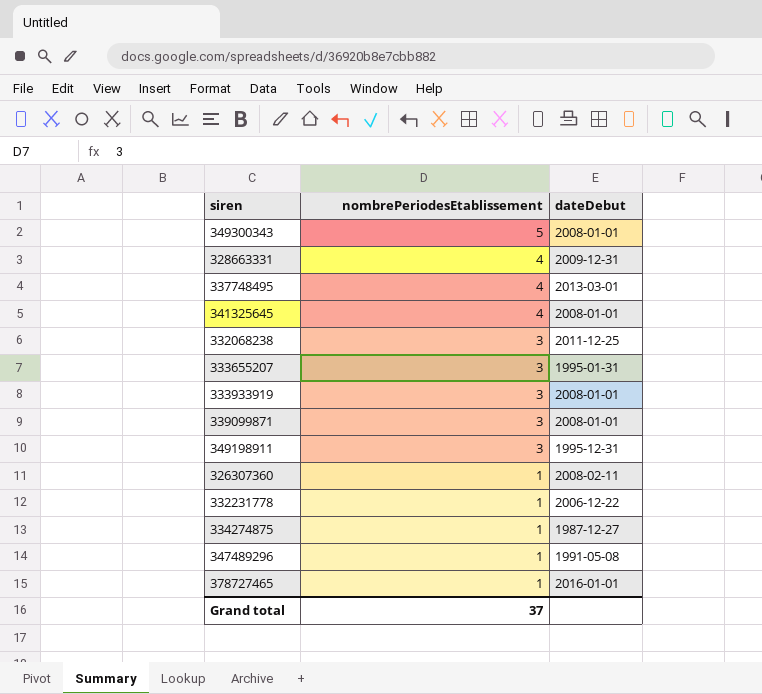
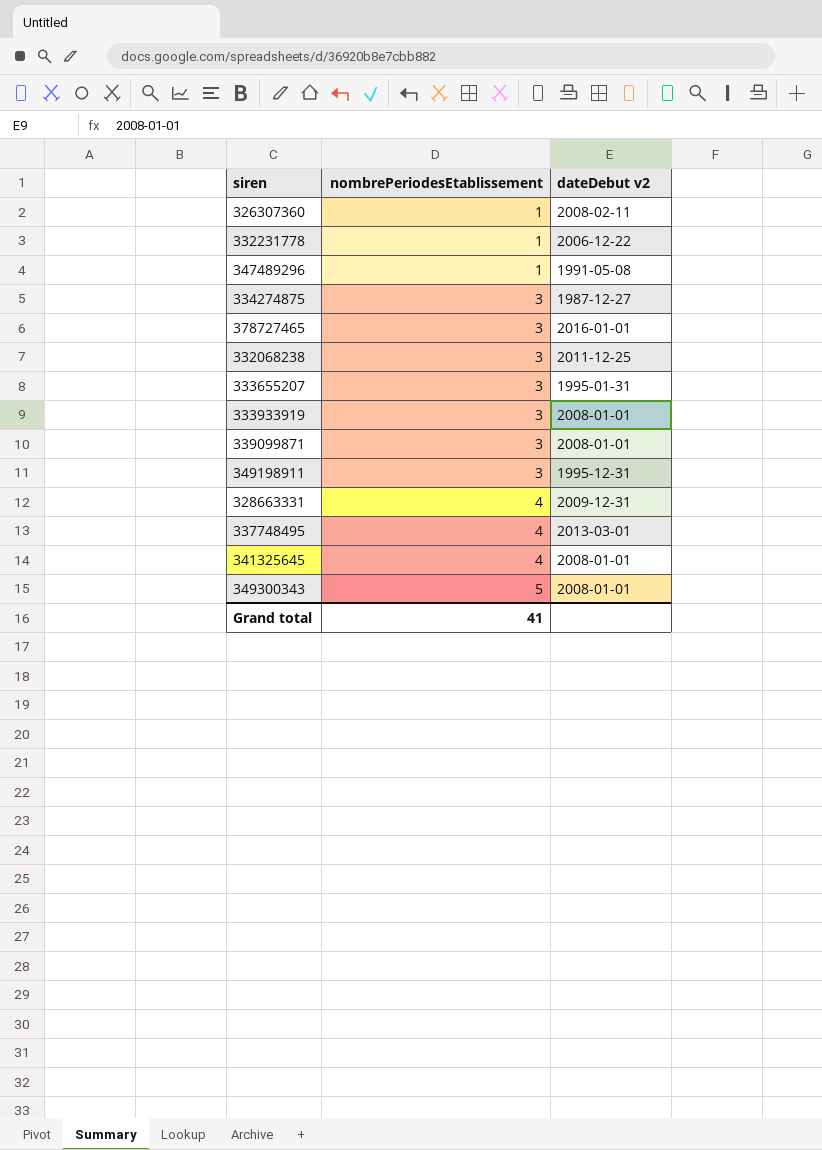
row order: nombrePeriodesEtablissement descending -> nombrePeriodesEtablissement ascending
column name: dateDebut -> dateDebut v2
334274875 | nombrePeriodesEtablissement: 1 -> 3
378727465 | nombrePeriodesEtablissement: 1 -> 3
Grand total | nombrePeriodesEtablissement: 37 -> 41

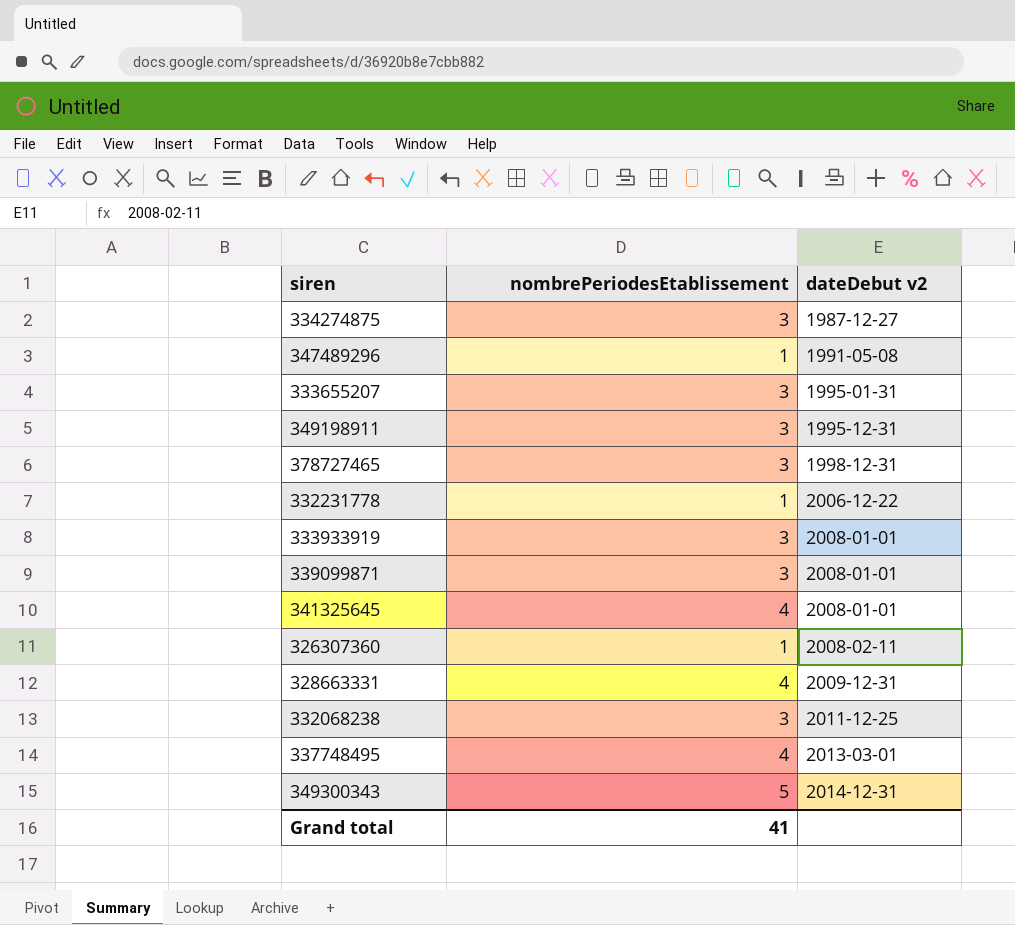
row order: nombrePeriodesEtablissement ascending -> dateDebut v2 ascending
378727465 | dateDebut v2: 2016-01-01 -> 1998-12-31
349300343 | dateDebut v2: 2008-01-01 -> 2014-12-31

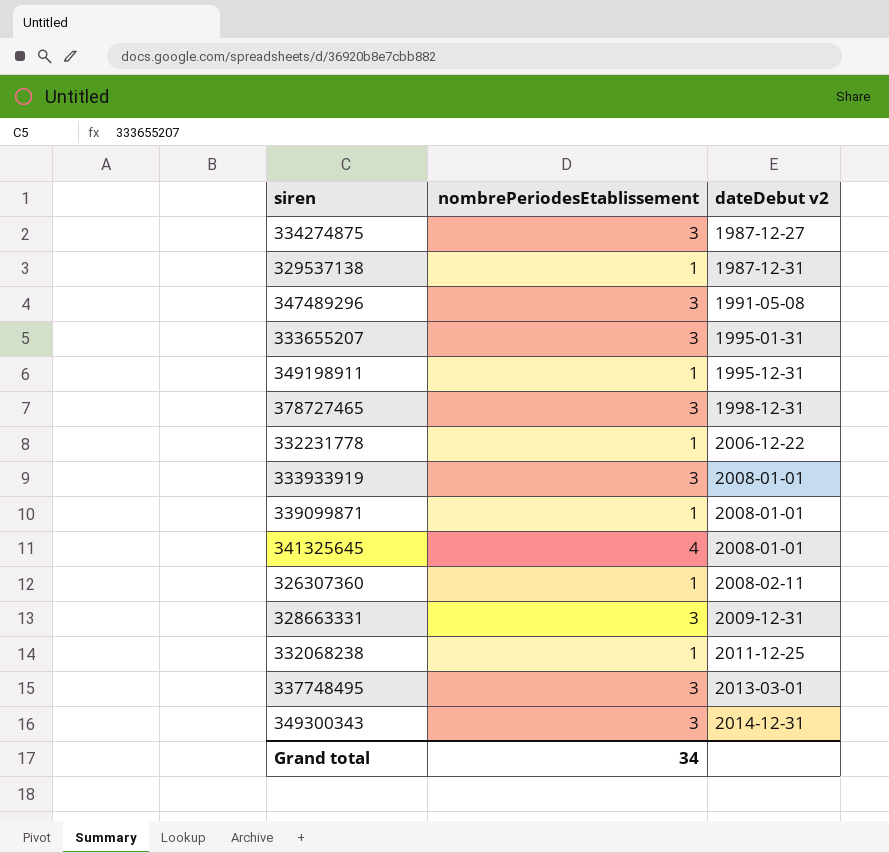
row 329537138: none -> 1 | 1987-12-31
347489296 | nombrePeriodesEtablissement: 1 -> 3
349198911 | nombrePeriodesEtablissement: 3 -> 1
339099871 | nombrePeriodesEtablissement: 3 -> 1
328663331 | nombrePeriodesEtablissement: 4 -> 3
332068238 | nombrePeriodesEtablissement: 3 -> 1
337748495 | nombrePeriodesEtablissement: 4 -> 3
349300343 | nombrePeriodesEtablissement: 5 -> 3
Grand total | nombrePeriodesEtablissement: 41 -> 34

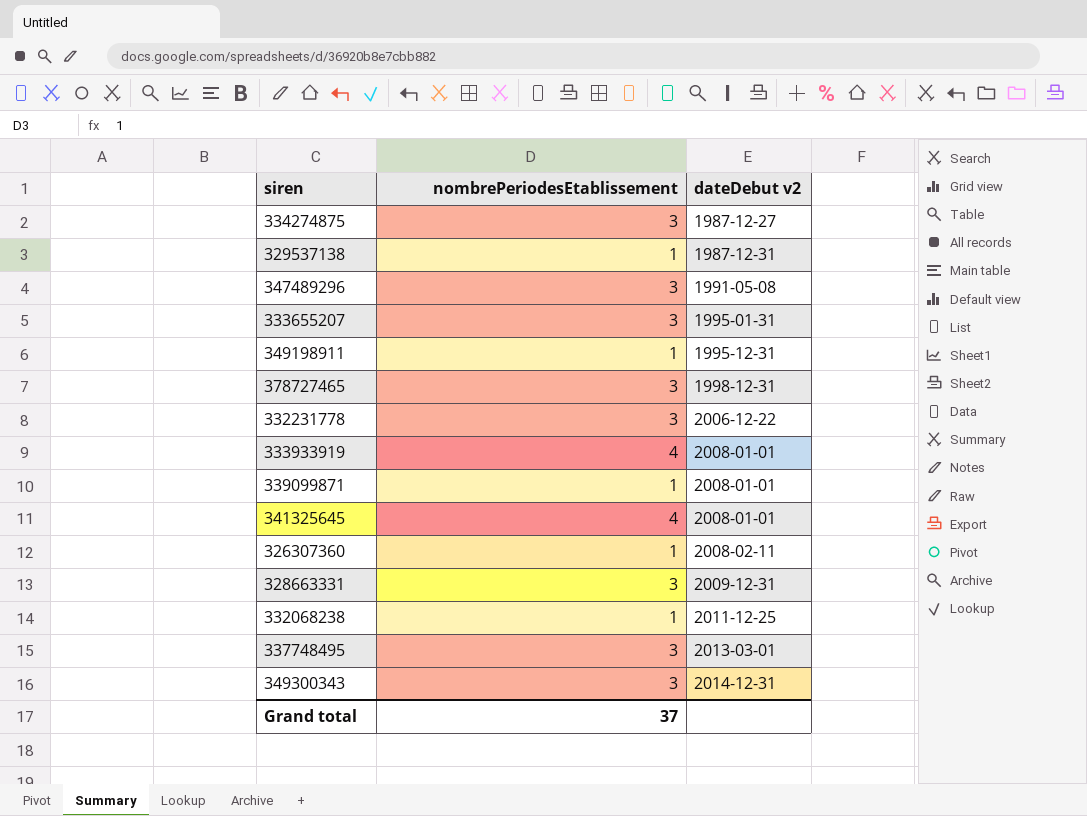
332231778 | nombrePeriodesEtablissement: 1 -> 3
333933919 | nombrePeriodesEtablissement: 3 -> 4
Grand total | nombrePeriodesEtablissement: 34 -> 37

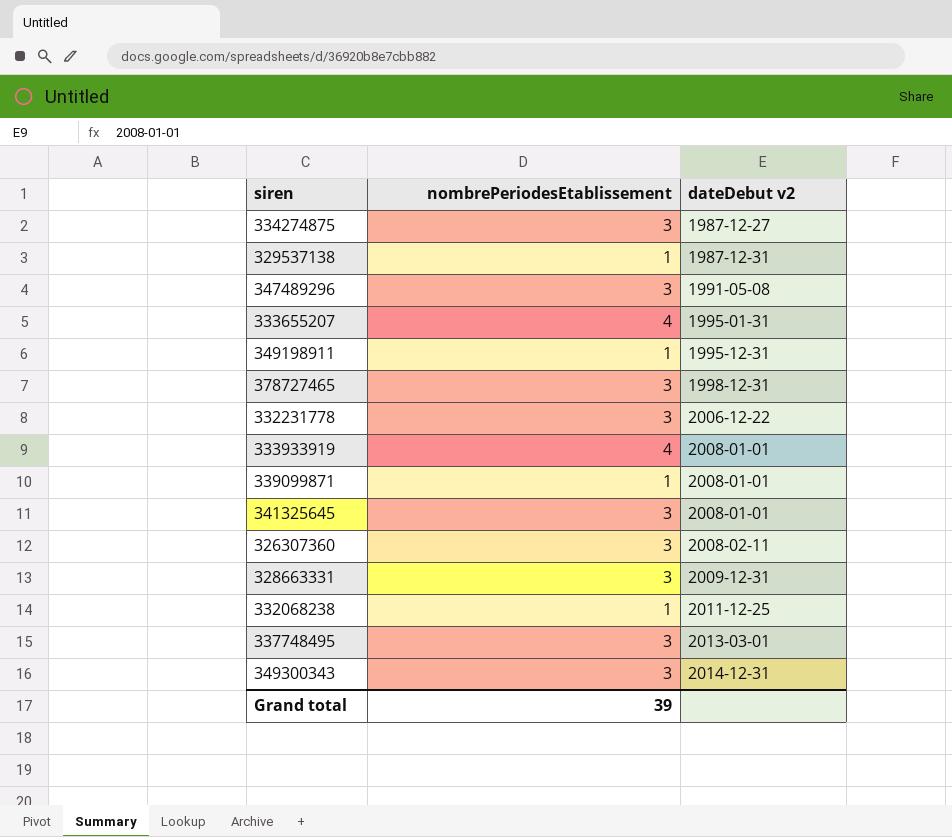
333655207 | nombrePeriodesEtablissement: 3 -> 4
341325645 | nombrePeriodesEtablissement: 4 -> 3
326307360 | nombrePeriodesEtablissement: 1 -> 3
Grand total | nombrePeriodesEtablissement: 37 -> 39

